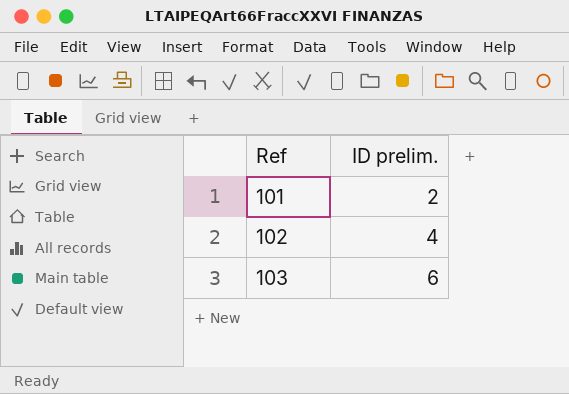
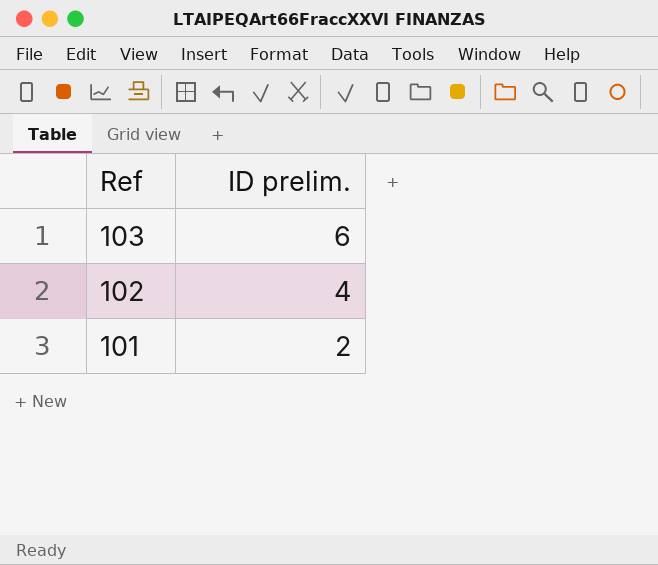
row order: Ref ascending -> Ref descending

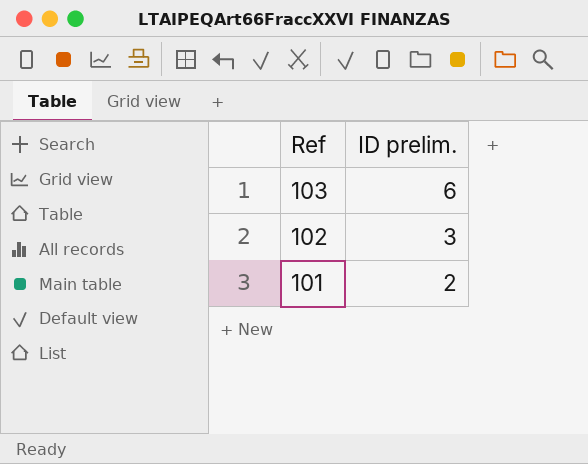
102 | ID prelim.: 4 -> 3

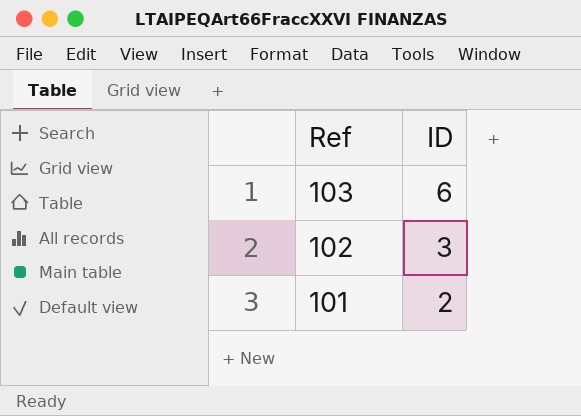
column name: ID prelim. -> ID

